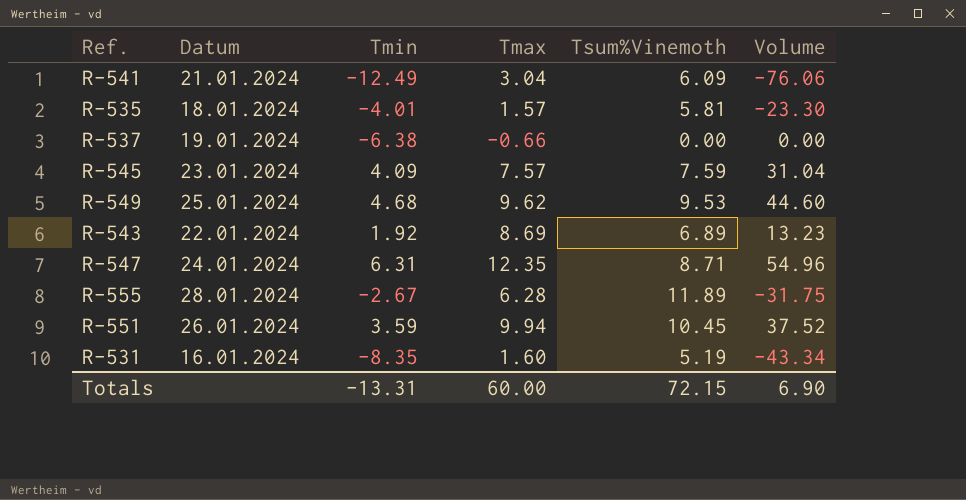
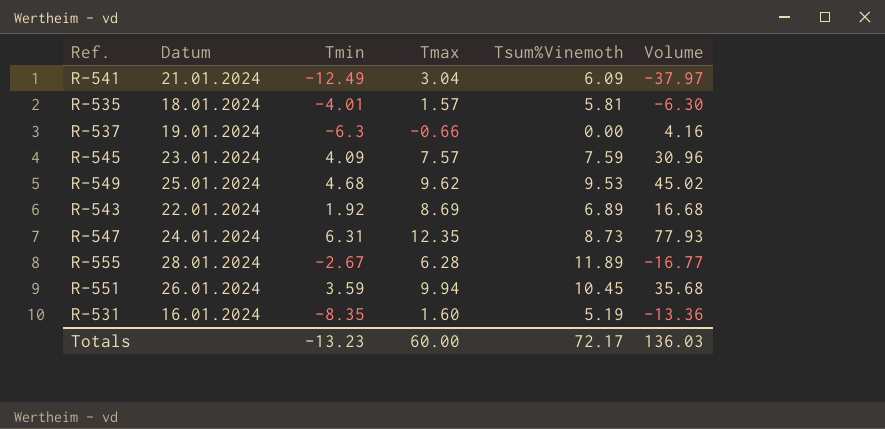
column Volume | formula: [Tmin] * [Tsum%Vinemoth] -> [Tmin] * [Tmax]
R-537 | Tmin: -6.38 -> -6.3
R-547 | Tsum%Vinemoth: 8.71 -> 8.73
Totals | Tmin: -13.31 -> -13.23
Totals | Tsum%Vinemoth: 72.15 -> 72.17
Totals | Volume: 6.90 -> 136.03

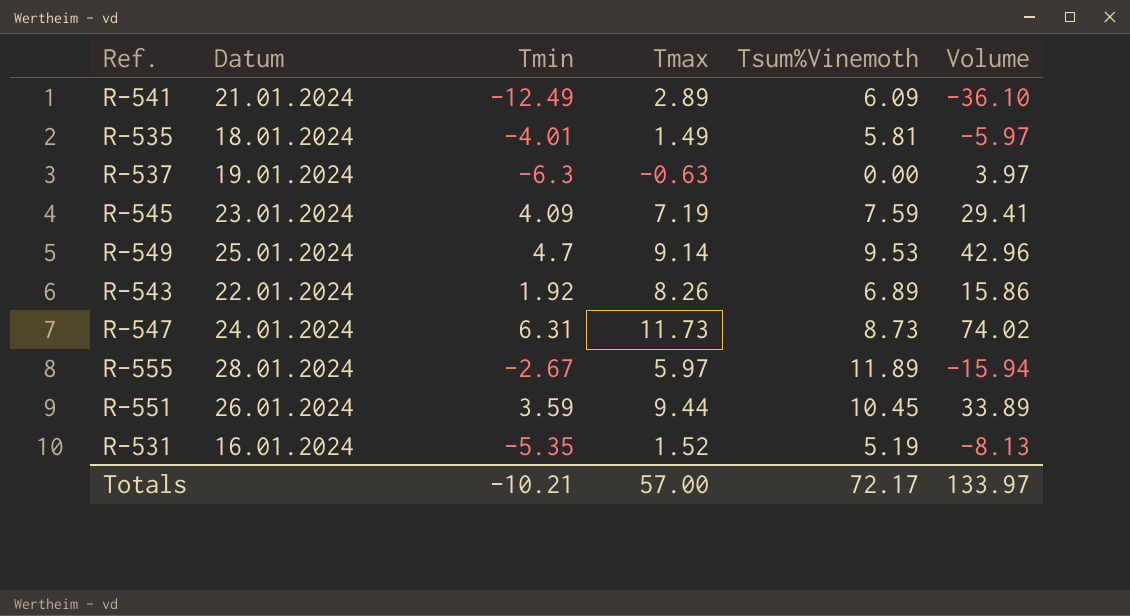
R-541 | Tmax: 3.04 -> 2.89
R-541 | Volume: -37.97 -> -36.10
R-535 | Tmax: 1.57 -> 1.49
R-535 | Volume: -6.30 -> -5.97
R-537 | Tmax: -0.66 -> -0.63
R-537 | Volume: 4.16 -> 3.97
R-545 | Tmax: 7.57 -> 7.19
R-545 | Volume: 30.96 -> 29.41
R-549 | Tmin: 4.68 -> 4.7
R-549 | Tmax: 9.62 -> 9.14
R-549 | Volume: 45.02 -> 42.96
R-543 | Tmax: 8.69 -> 8.26
R-543 | Volume: 16.68 -> 15.86
R-547 | Tmax: 12.35 -> 11.73
R-547 | Volume: 77.93 -> 74.02
R-555 | Tmax: 6.28 -> 5.97
R-555 | Volume: -16.77 -> -15.94
R-551 | Tmax: 9.94 -> 9.44
R-551 | Volume: 35.68 -> 33.89
R-531 | Tmin: -8.35 -> -5.35
R-531 | Tmax: 1.60 -> 1.52
R-531 | Volume: -13.36 -> -8.13
Totals | Tmin: -13.23 -> -10.21
Totals | Tmax: 60.00 -> 57.00
Totals | Volume: 136.03 -> 133.97

